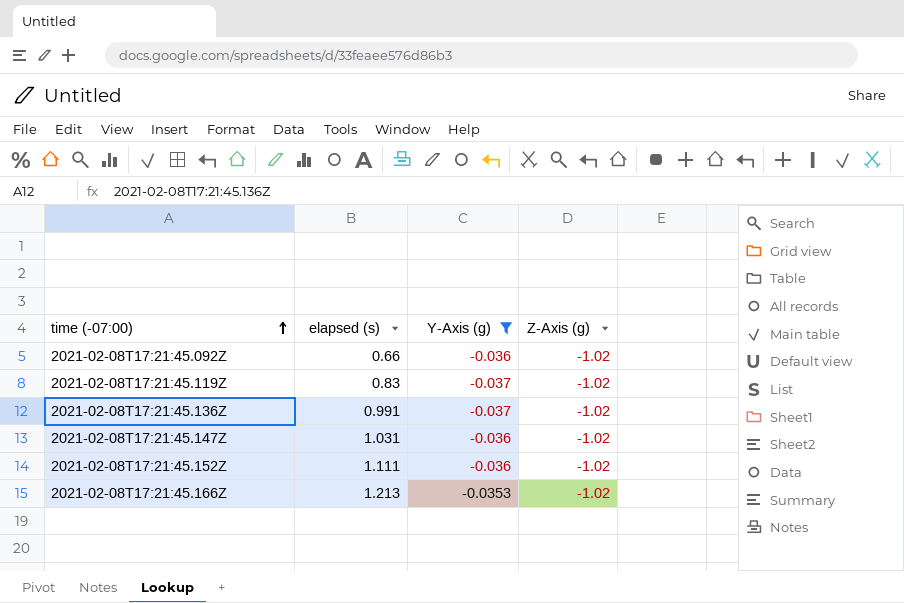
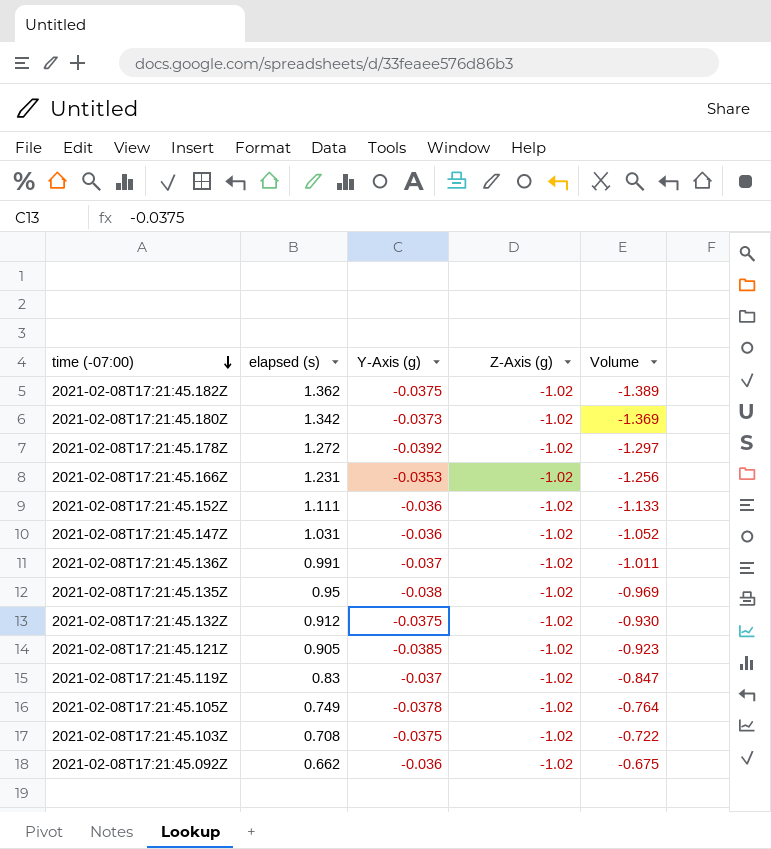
filter: Y-Axis (g) >= -0.037 -> none
row order: time (-07:00) ascending -> time (-07:00) descending
column Volume | formula: none -> [elapsed (s)] * [Z-Axis (g)]
2021-02-08T17:21:45.166Z | elapsed (s): 1.213 -> 1.231
2021-02-08T17:21:45.092Z | elapsed (s): 0.66 -> 0.662

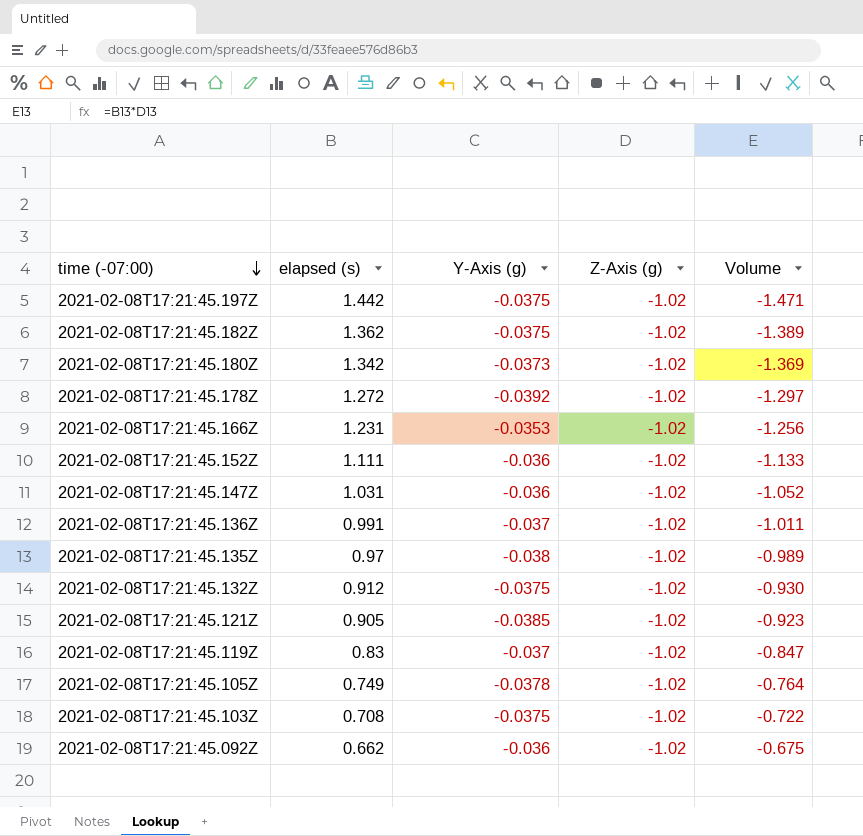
row 2021-02-08T17:21:45.197Z: none -> 1.442 | -0.0375 | -1.02 | -1.471
2021-02-08T17:21:45.135Z | elapsed (s): 0.95 -> 0.97
2021-02-08T17:21:45.135Z | Volume: -0.969 -> -0.989

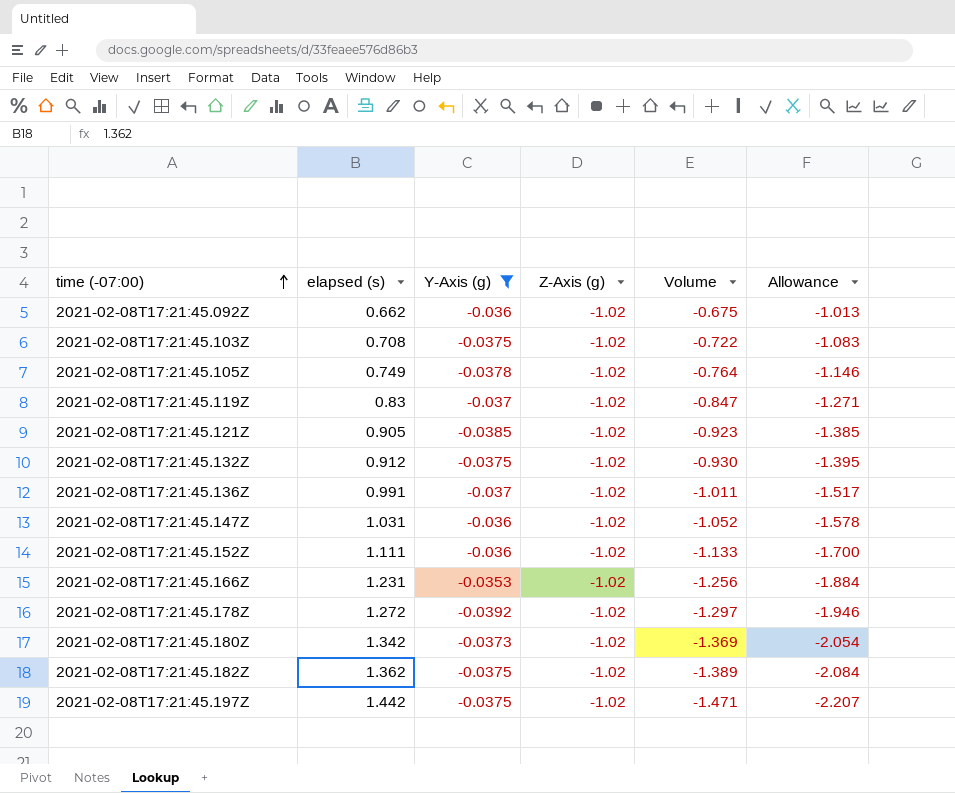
filter: none -> Y-Axis (g) != -0.038
row order: time (-07:00) descending -> time (-07:00) ascending
column Allowance | formula: none -> [Volume] * 1.5

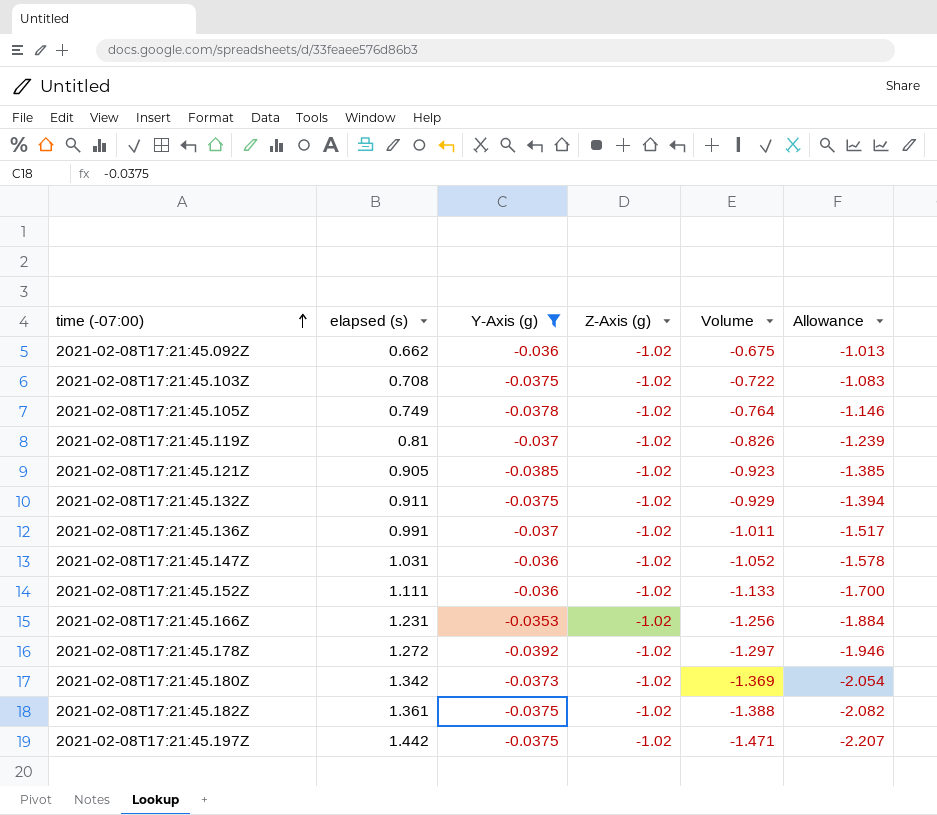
2021-02-08T17:21:45.119Z | elapsed (s): 0.83 -> 0.81
2021-02-08T17:21:45.119Z | Volume: -0.847 -> -0.826
2021-02-08T17:21:45.119Z | Allowance: -1.271 -> -1.239
2021-02-08T17:21:45.132Z | elapsed (s): 0.912 -> 0.911
2021-02-08T17:21:45.132Z | Volume: -0.930 -> -0.929
2021-02-08T17:21:45.132Z | Allowance: -1.395 -> -1.394
2021-02-08T17:21:45.182Z | elapsed (s): 1.362 -> 1.361
2021-02-08T17:21:45.182Z | Volume: -1.389 -> -1.388
2021-02-08T17:21:45.182Z | Allowance: -2.084 -> -2.082

